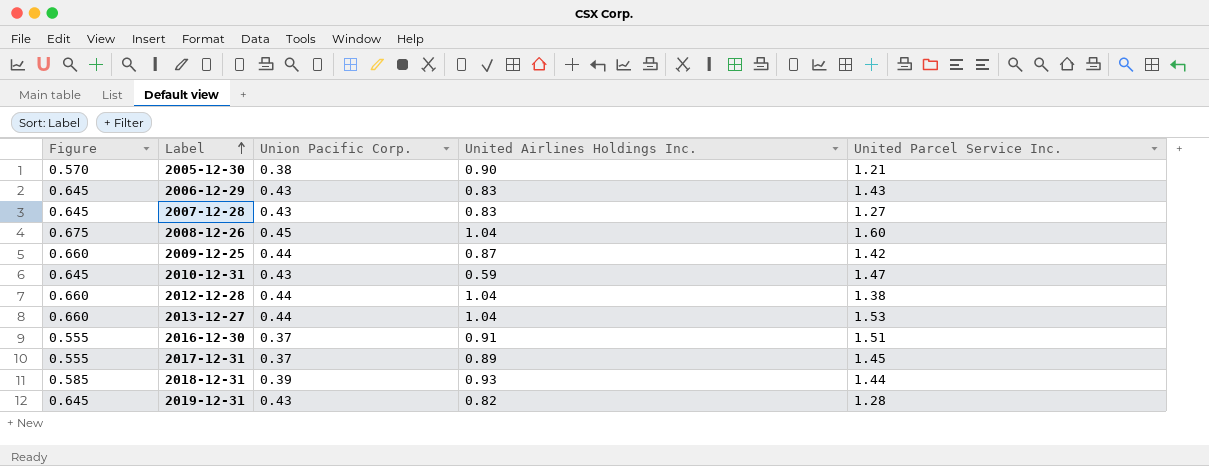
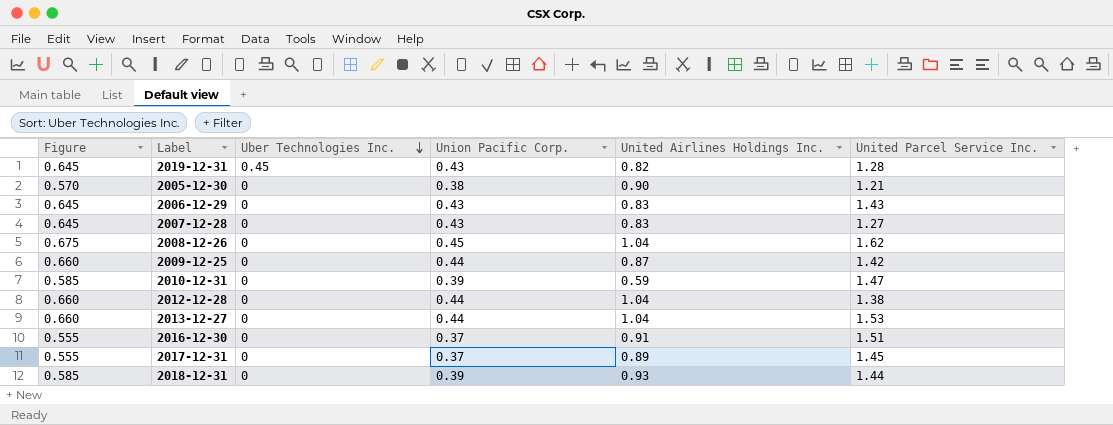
row order: Label ascending -> Uber Technologies Inc. descending
column Uber Technologies Inc. | position: none -> 3
2008-12-26 | United Parcel Service Inc.: 1.60 -> 1.62
2010-12-31 | Figure: 0.645 -> 0.585
2010-12-31 | Union Pacific Corp.: 0.43 -> 0.39

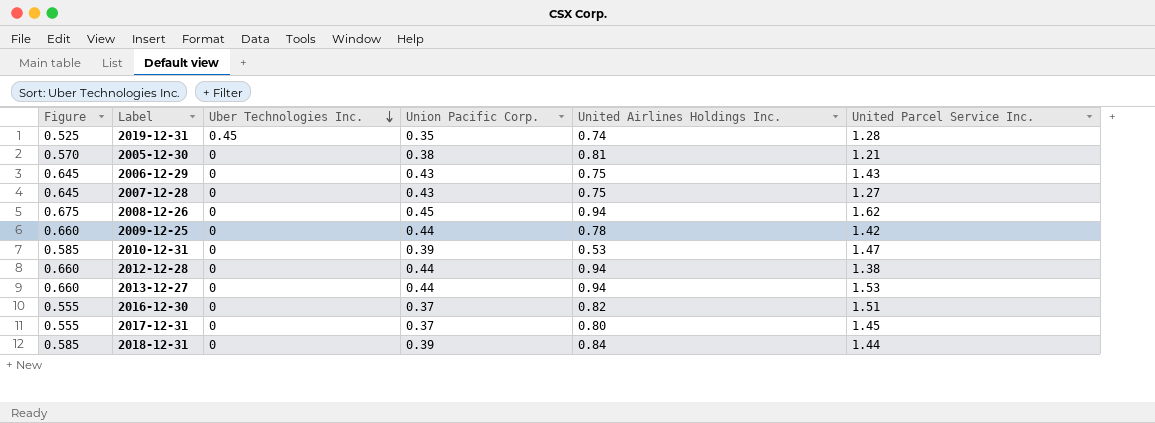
2019-12-31 | Figure: 0.645 -> 0.525
2019-12-31 | Union Pacific Corp.: 0.43 -> 0.35
2019-12-31 | United Airlines Holdings Inc.: 0.82 -> 0.74
2005-12-30 | United Airlines Holdings Inc.: 0.90 -> 0.81
2006-12-29 | United Airlines Holdings Inc.: 0.83 -> 0.75
2007-12-28 | United Airlines Holdings Inc.: 0.83 -> 0.75
2008-12-26 | United Airlines Holdings Inc.: 1.04 -> 0.94
2009-12-25 | United Airlines Holdings Inc.: 0.87 -> 0.78
2010-12-31 | United Airlines Holdings Inc.: 0.59 -> 0.53
2012-12-28 | United Airlines Holdings Inc.: 1.04 -> 0.94
2013-12-27 | United Airlines Holdings Inc.: 1.04 -> 0.94
2016-12-30 | United Airlines Holdings Inc.: 0.91 -> 0.82
2017-12-31 | United Airlines Holdings Inc.: 0.89 -> 0.80
2018-12-31 | United Airlines Holdings Inc.: 0.93 -> 0.84

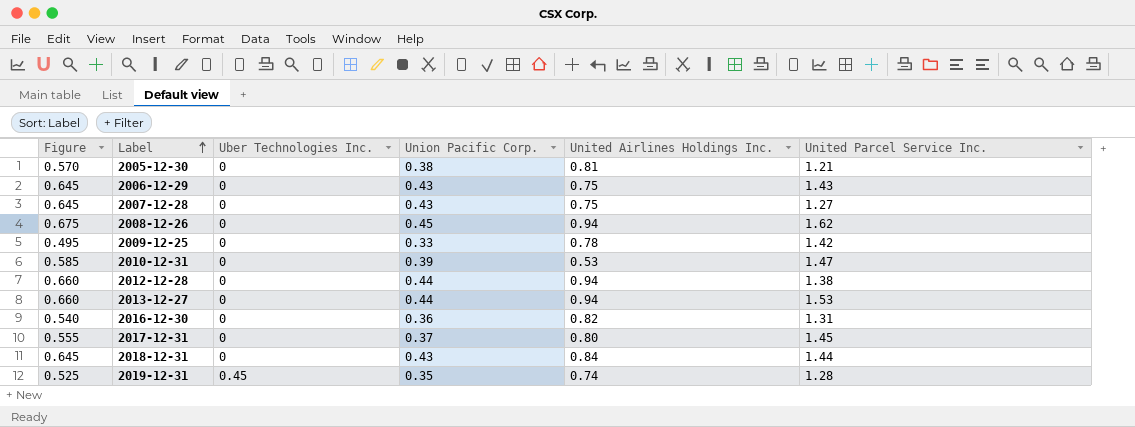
row order: Uber Technologies Inc. descending -> Label ascending
2009-12-25 | Figure: 0.660 -> 0.495
2009-12-25 | Union Pacific Corp.: 0.44 -> 0.33
2016-12-30 | Figure: 0.555 -> 0.540
2016-12-30 | Union Pacific Corp.: 0.37 -> 0.36
2016-12-30 | United Parcel Service Inc.: 1.51 -> 1.31
2018-12-31 | Figure: 0.585 -> 0.645
2018-12-31 | Union Pacific Corp.: 0.39 -> 0.43

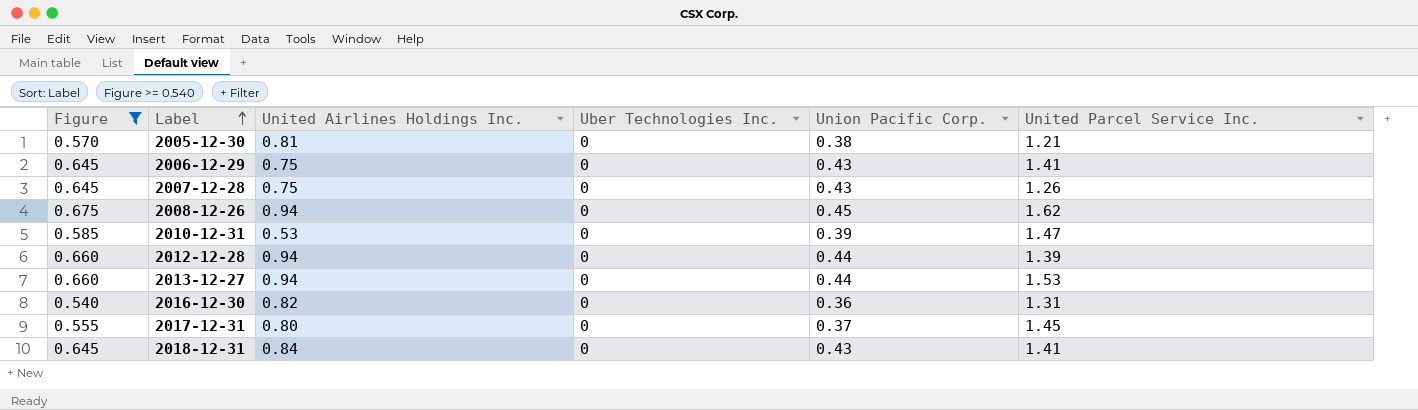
filter: none -> Figure >= 0.540
column United Airlines Holdings Inc. | position: 5 -> 3
2006-12-29 | United Parcel Service Inc.: 1.43 -> 1.41
2007-12-28 | United Parcel Service Inc.: 1.27 -> 1.26
2012-12-28 | United Parcel Service Inc.: 1.38 -> 1.39
2018-12-31 | United Parcel Service Inc.: 1.44 -> 1.41

